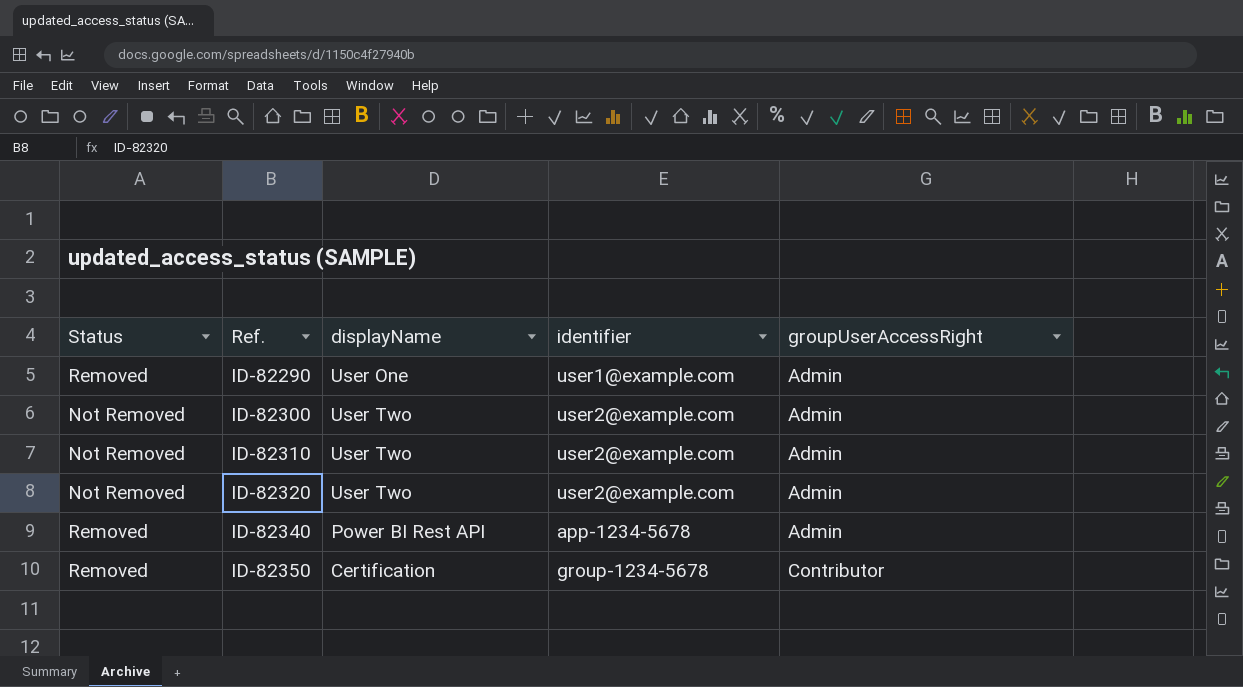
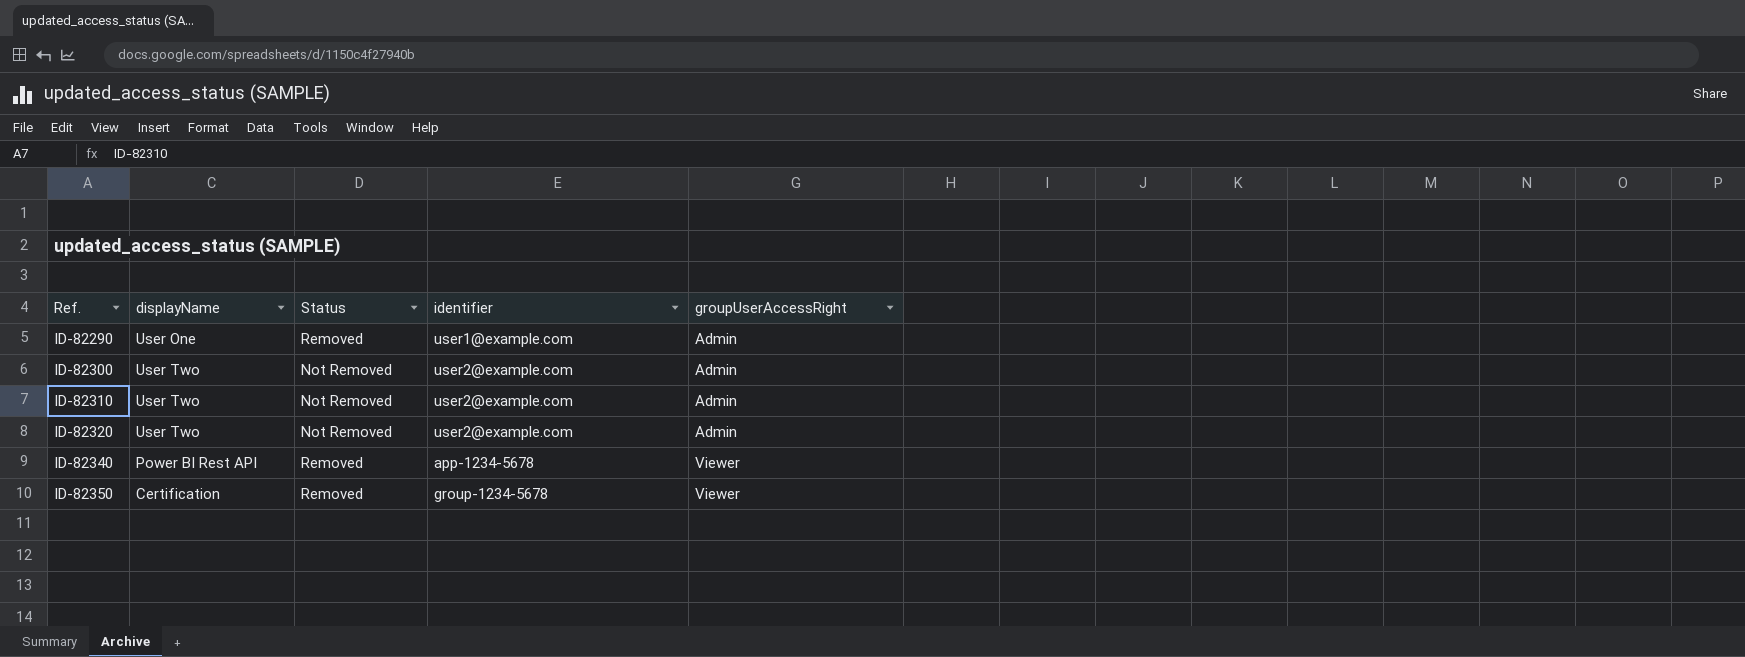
column Status | position: 1 -> 3
ID-82340 | groupUserAccessRight: Admin -> Viewer
ID-82350 | groupUserAccessRight: Contributor -> Viewer

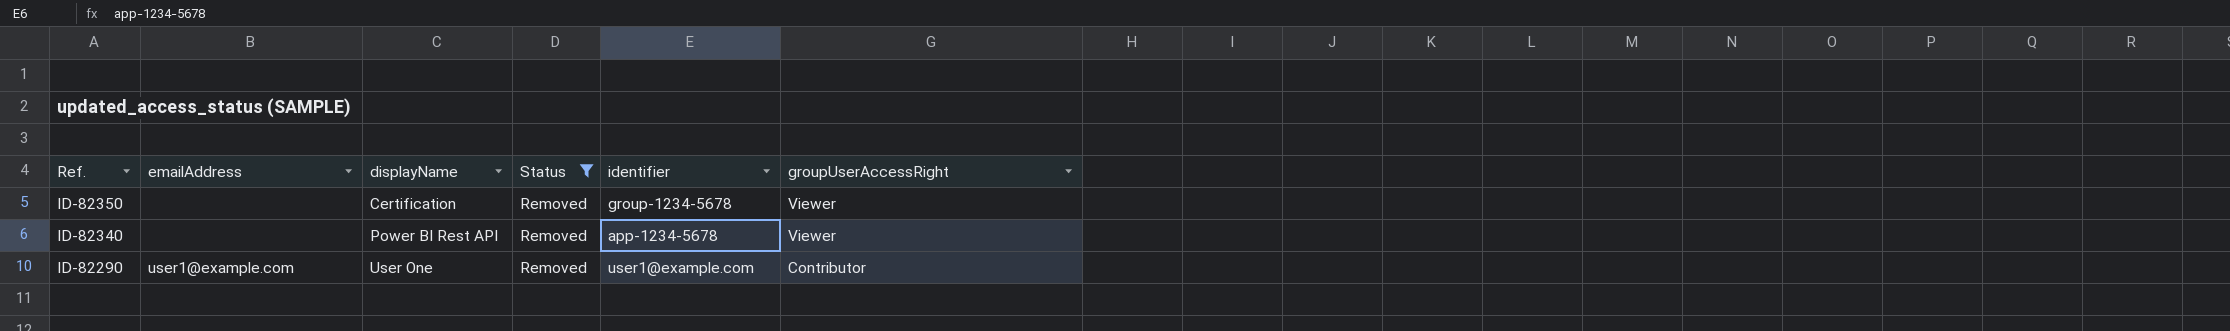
filter: none -> Status = Removed
row order: Ref. ascending -> Ref. descending
column emailAddress | position: none -> 2
ID-82290 | groupUserAccessRight: Admin -> Contributor

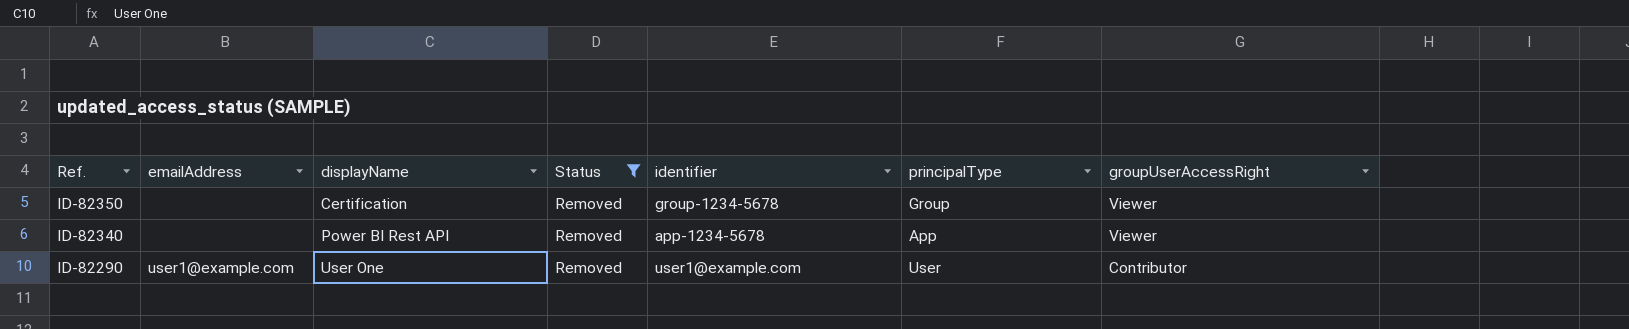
column principalType | position: none -> 6

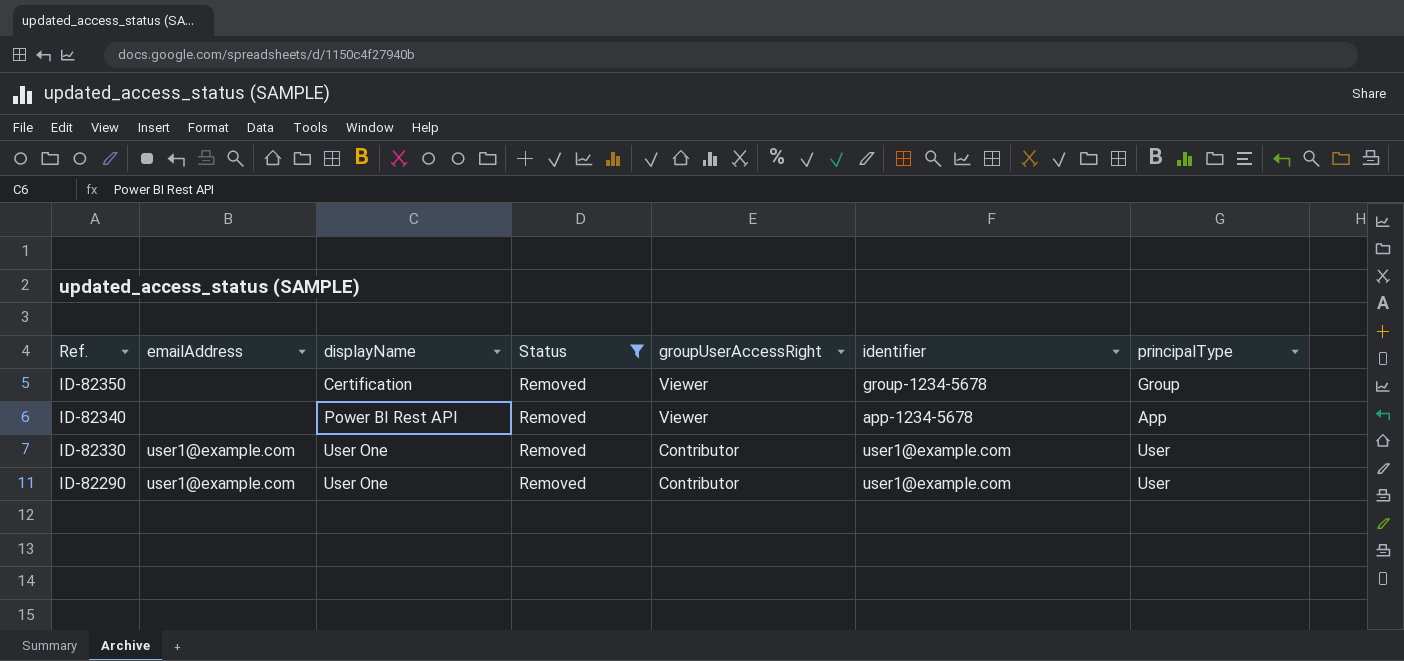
column groupUserAccessRight | position: 7 -> 5
row ID-82330: none -> user1@example.com | User One | Removed | Contributor | user1@example.com | User

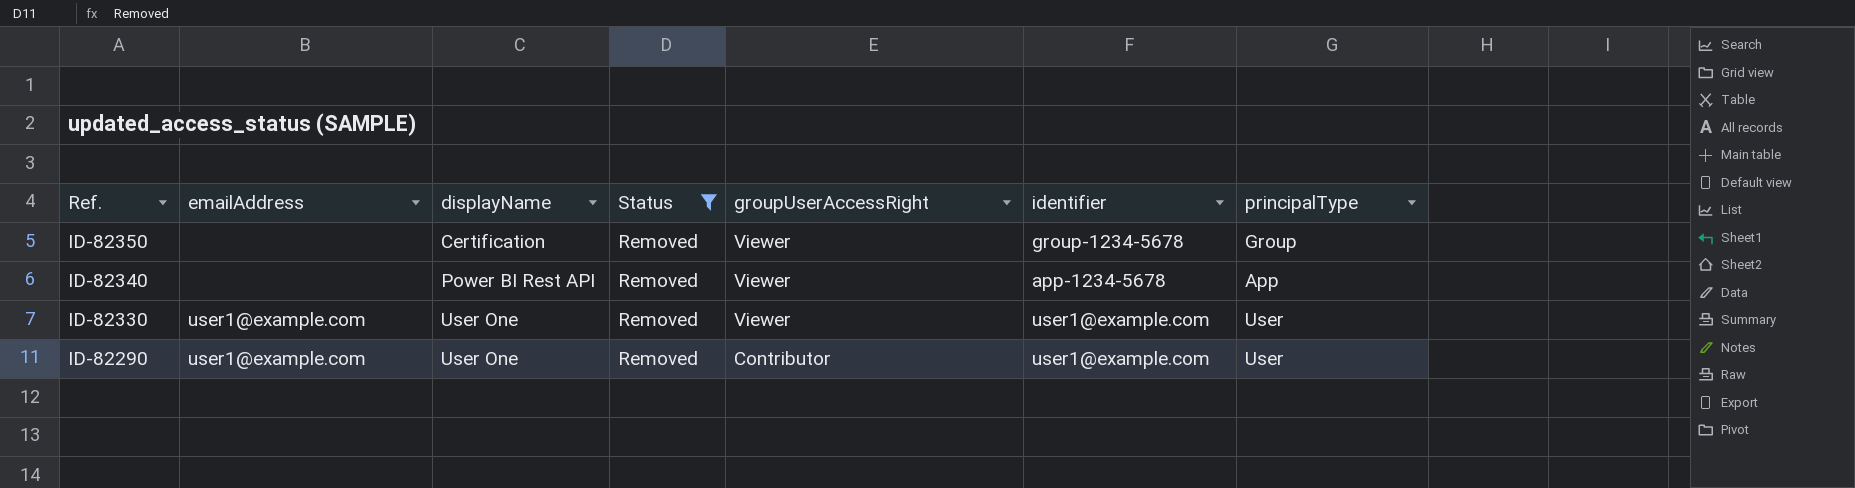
ID-82330 | groupUserAccessRight: Contributor -> Viewer

